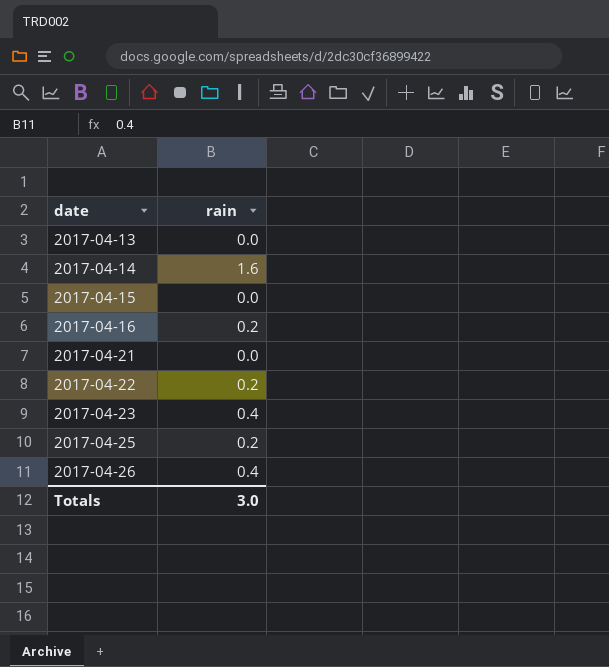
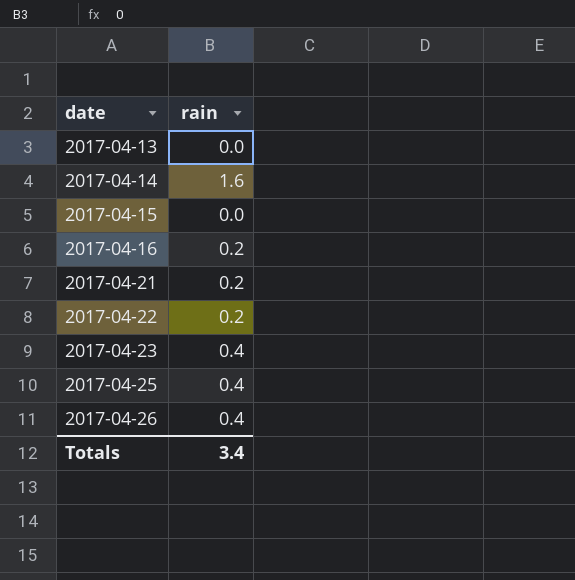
2017-04-21 | rain: 0.0 -> 0.2
2017-04-25 | rain: 0.2 -> 0.4
Totals | rain: 3.0 -> 3.4

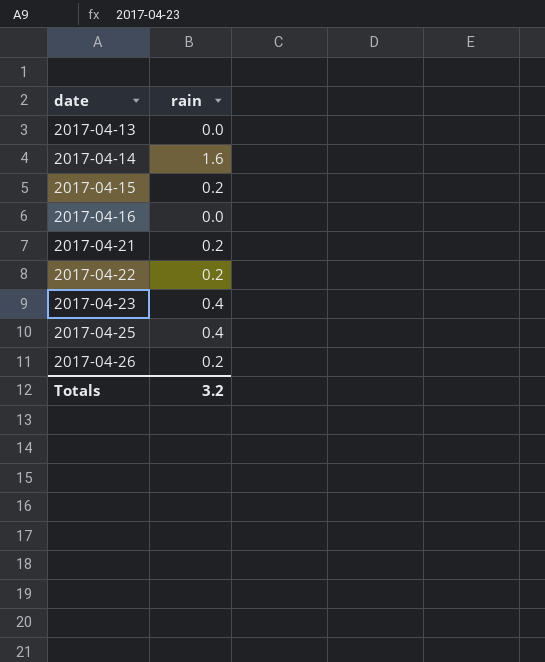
2017-04-15 | rain: 0.0 -> 0.2
2017-04-16 | rain: 0.2 -> 0.0
2017-04-26 | rain: 0.4 -> 0.2
Totals | rain: 3.4 -> 3.2

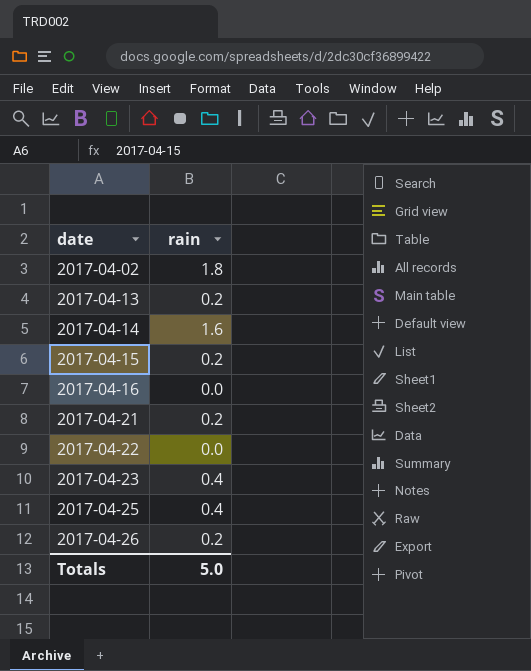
row 2017-04-02: none -> 1.8
2017-04-13 | rain: 0.0 -> 0.2
2017-04-22 | rain: 0.2 -> 0.0
Totals | rain: 3.2 -> 5.0

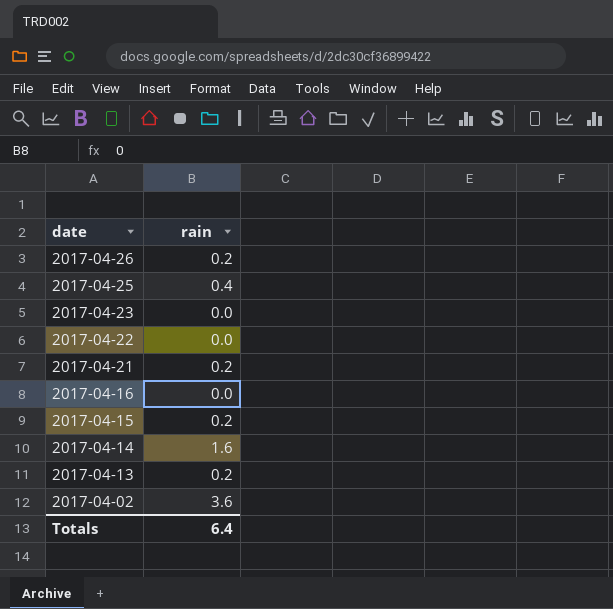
row order: date ascending -> date descending
2017-04-23 | rain: 0.4 -> 0.0
2017-04-02 | rain: 1.8 -> 3.6
Totals | rain: 5.0 -> 6.4

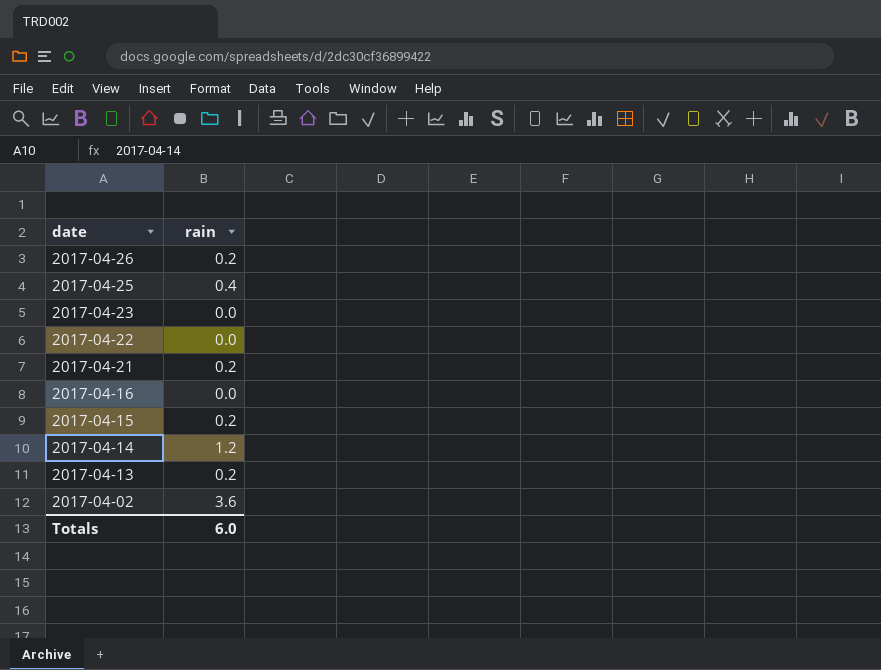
2017-04-14 | rain: 1.6 -> 1.2
Totals | rain: 6.4 -> 6.0

